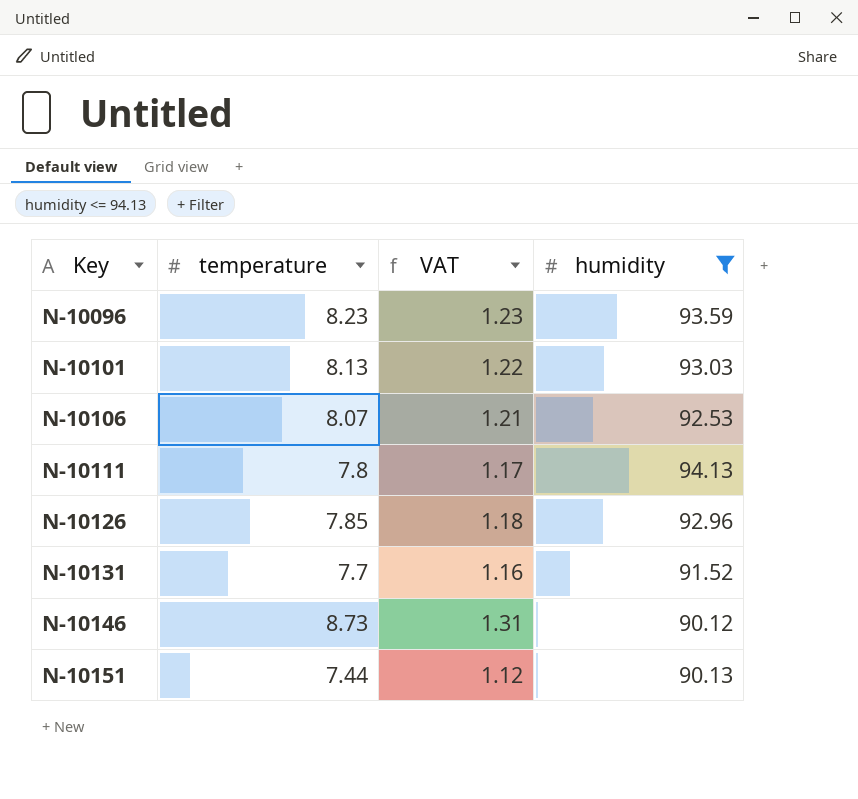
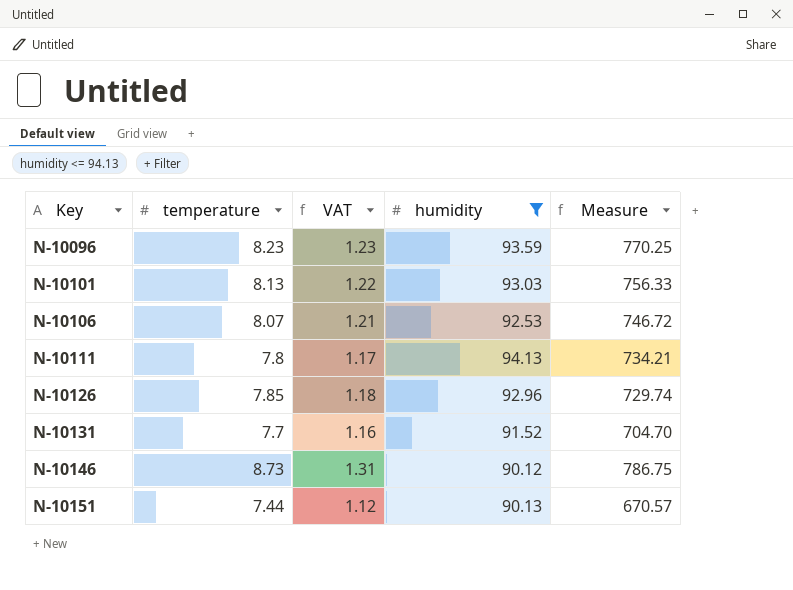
column Measure | formula: none -> [temperature] * [humidity]

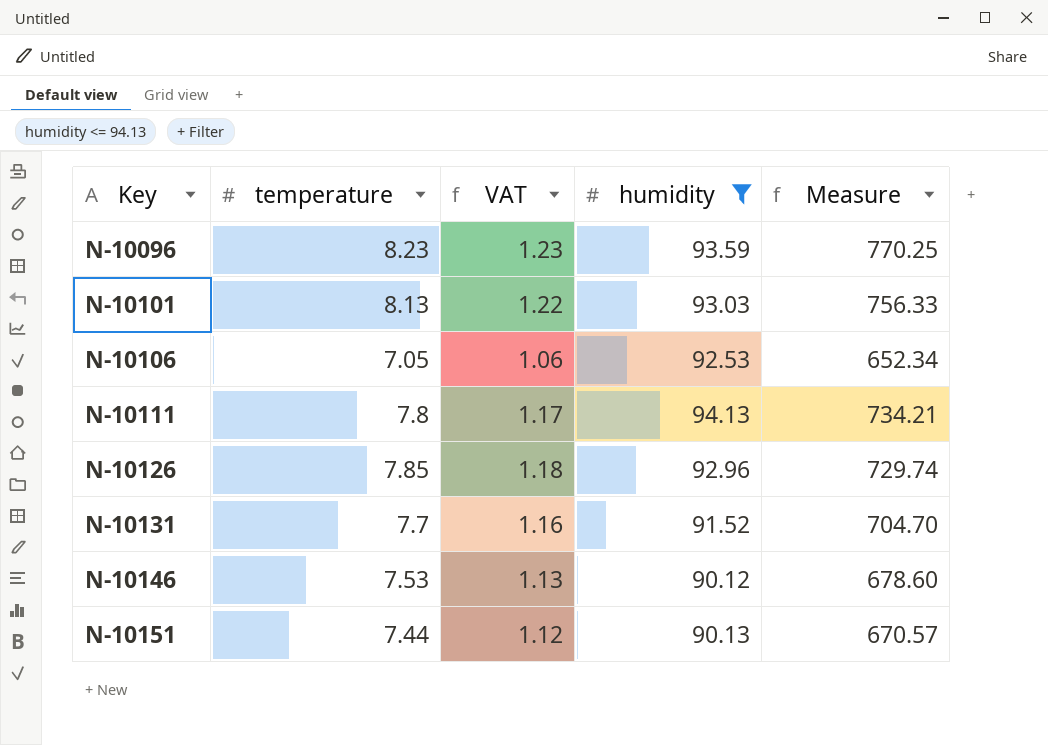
N-10106 | temperature: 8.07 -> 7.05
N-10106 | VAT: 1.21 -> 1.06
N-10106 | Measure: 746.72 -> 652.34
N-10146 | temperature: 8.73 -> 7.53
N-10146 | VAT: 1.31 -> 1.13
N-10146 | Measure: 786.75 -> 678.60

